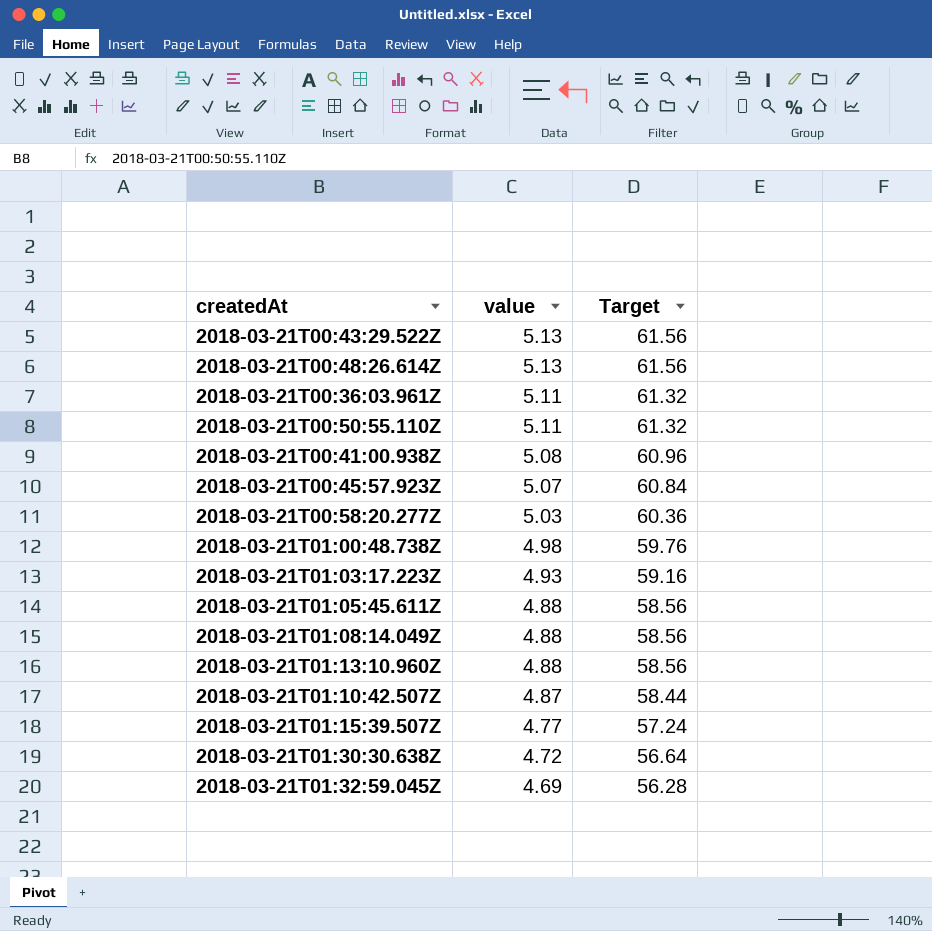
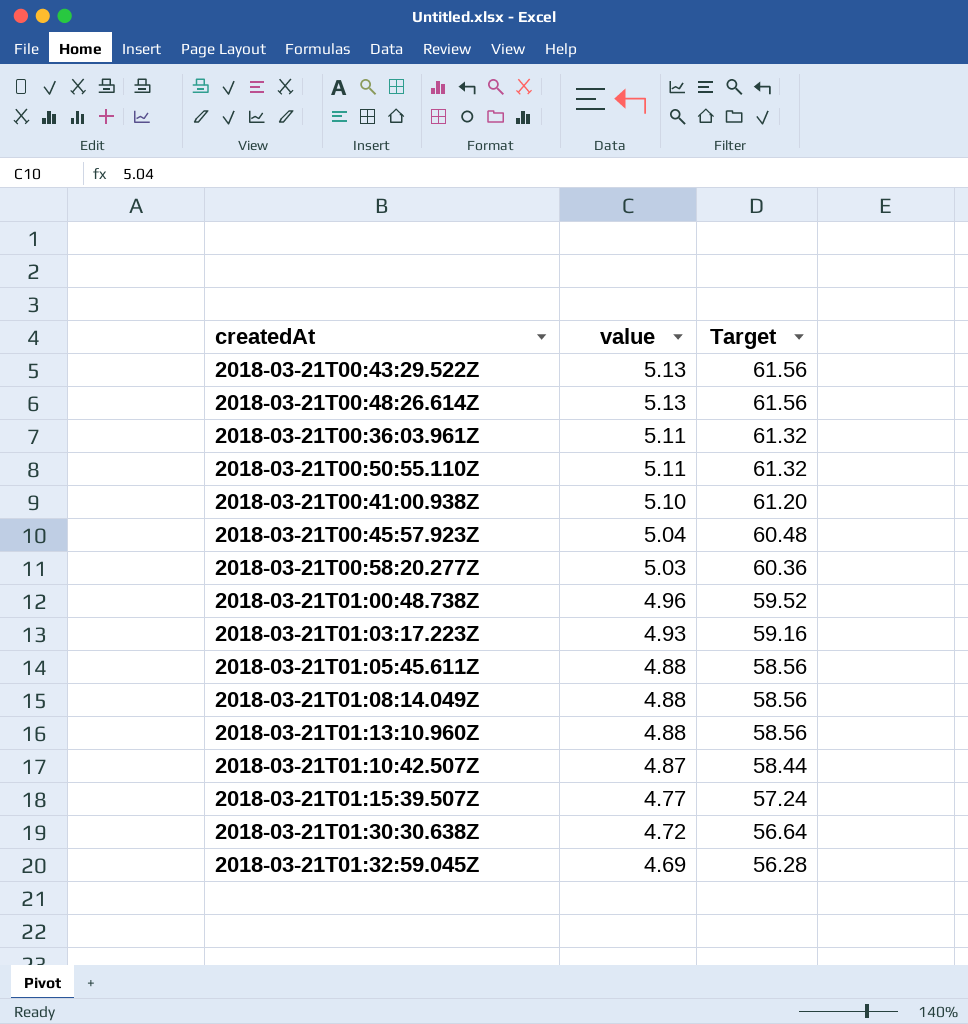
2018-03-21T00:41:00.938Z | value: 5.08 -> 5.10
2018-03-21T00:41:00.938Z | Target: 60.96 -> 61.20
2018-03-21T00:45:57.923Z | value: 5.07 -> 5.04
2018-03-21T00:45:57.923Z | Target: 60.84 -> 60.48
2018-03-21T01:00:48.738Z | value: 4.98 -> 4.96
2018-03-21T01:00:48.738Z | Target: 59.76 -> 59.52

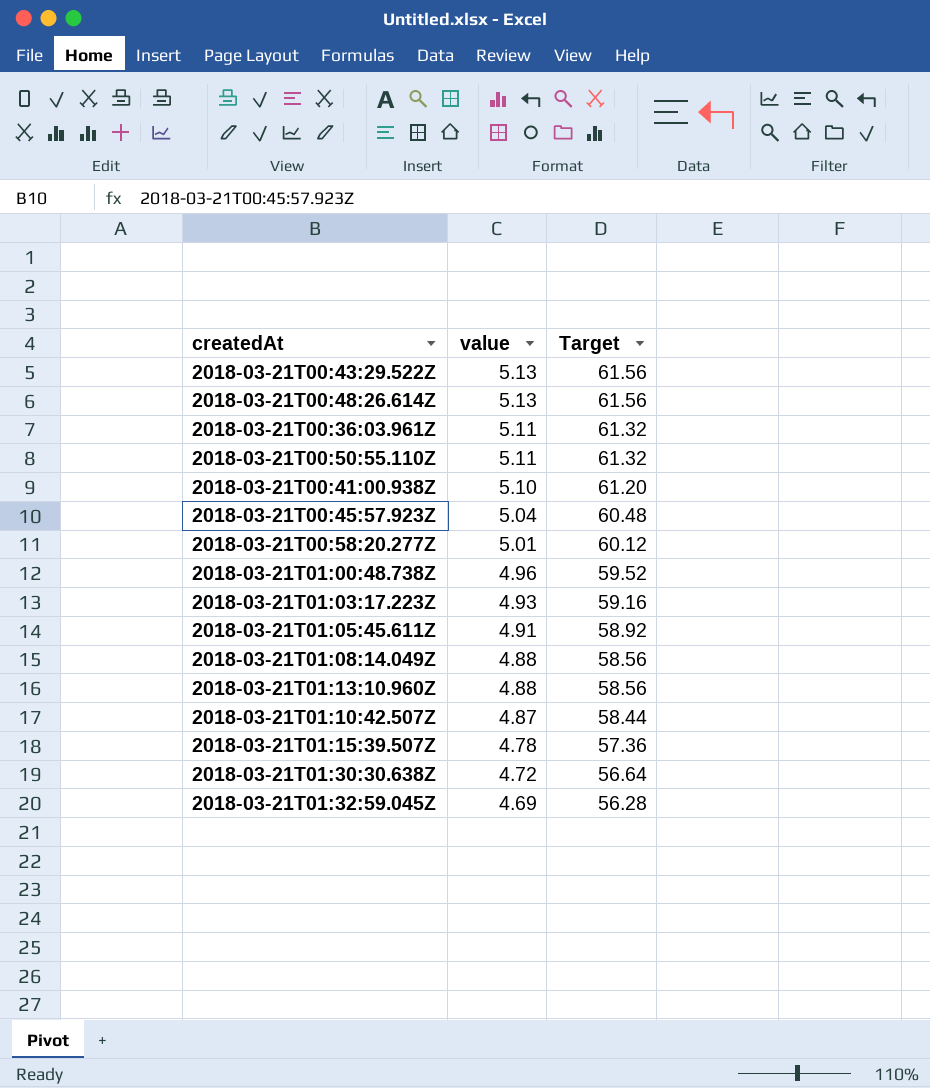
2018-03-21T00:58:20.277Z | value: 5.03 -> 5.01
2018-03-21T00:58:20.277Z | Target: 60.36 -> 60.12
2018-03-21T01:05:45.611Z | value: 4.88 -> 4.91
2018-03-21T01:05:45.611Z | Target: 58.56 -> 58.92
2018-03-21T01:15:39.507Z | value: 4.77 -> 4.78
2018-03-21T01:15:39.507Z | Target: 57.24 -> 57.36

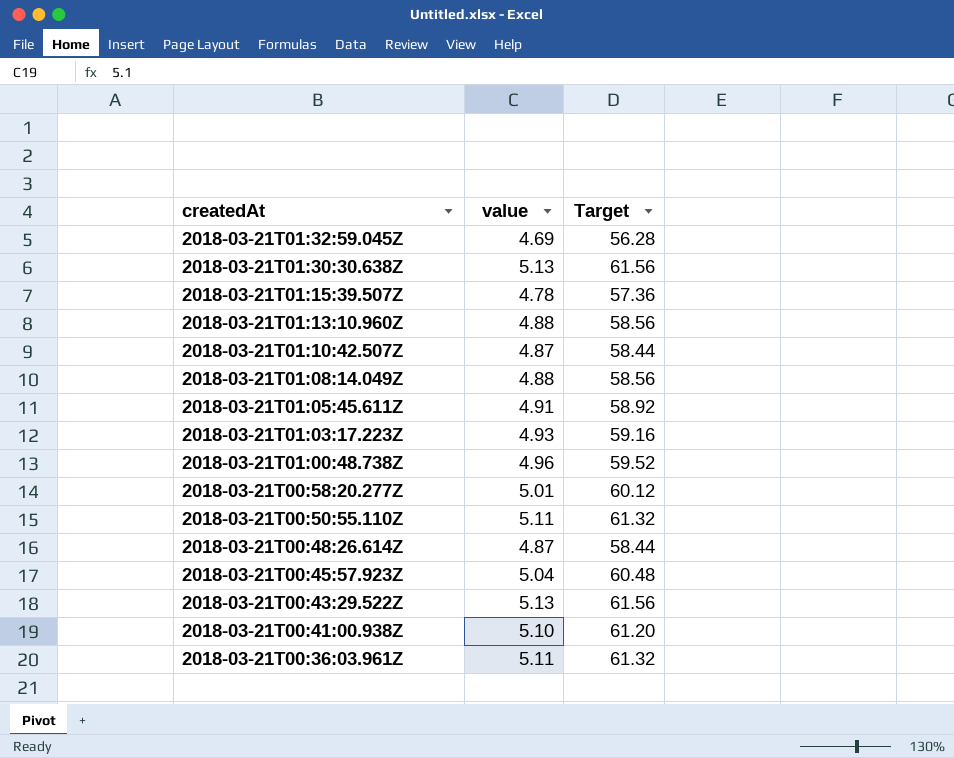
row order: value descending -> createdAt descending
2018-03-21T01:30:30.638Z | value: 4.72 -> 5.13
2018-03-21T01:30:30.638Z | Target: 56.64 -> 61.56
2018-03-21T00:48:26.614Z | value: 5.13 -> 4.87
2018-03-21T00:48:26.614Z | Target: 61.56 -> 58.44

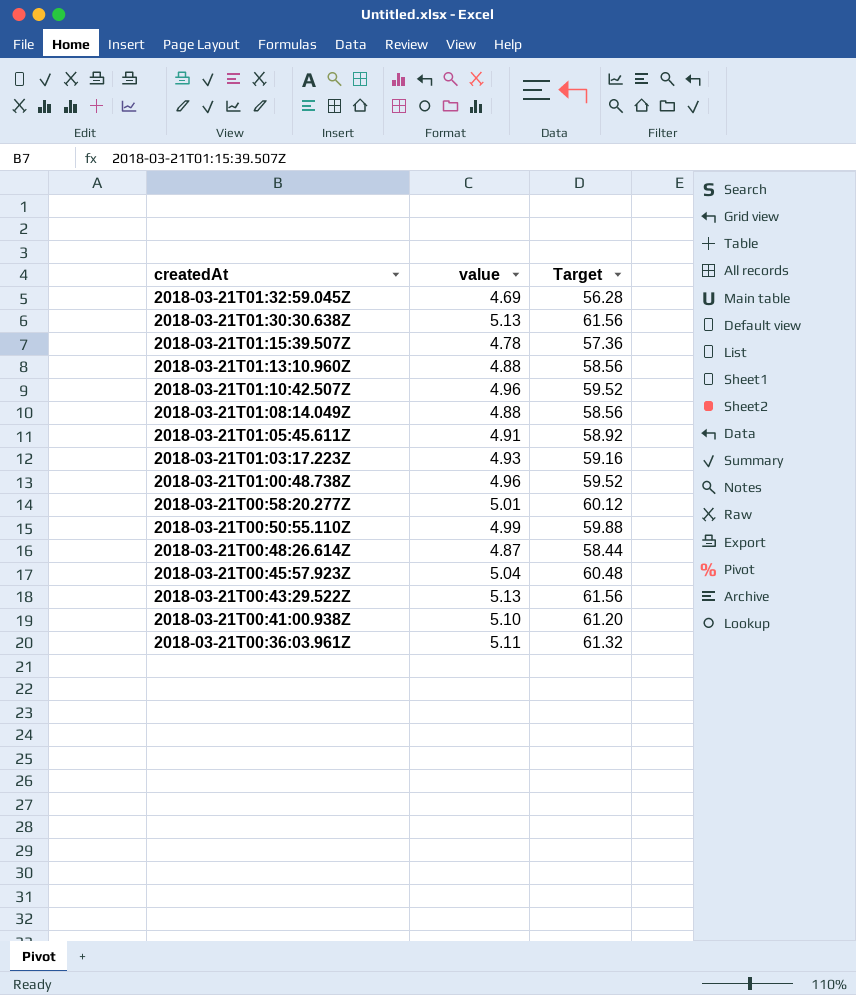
2018-03-21T01:10:42.507Z | value: 4.87 -> 4.96
2018-03-21T01:10:42.507Z | Target: 58.44 -> 59.52
2018-03-21T00:50:55.110Z | value: 5.11 -> 4.99
2018-03-21T00:50:55.110Z | Target: 61.32 -> 59.88

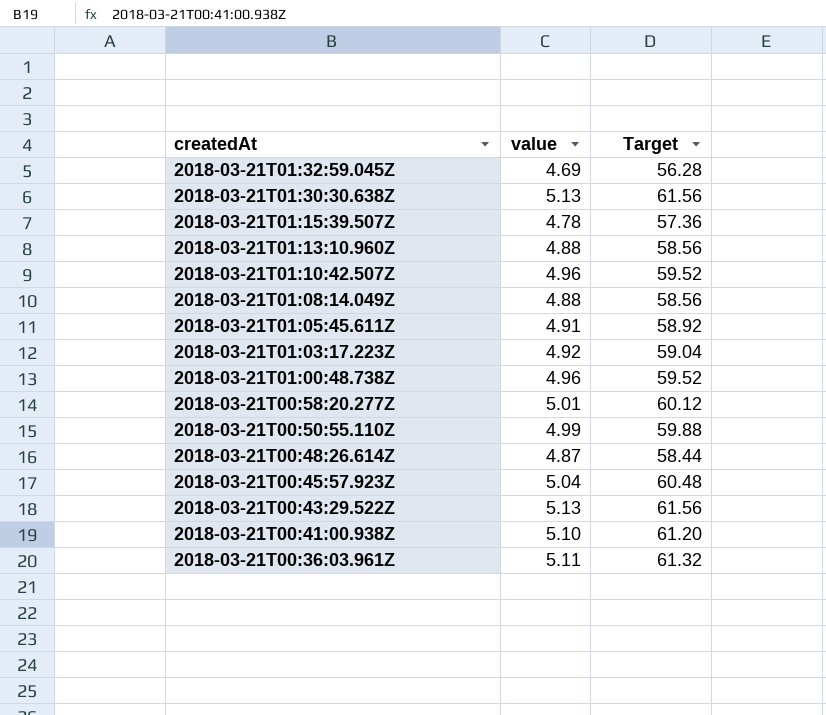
2018-03-21T01:03:17.223Z | value: 4.93 -> 4.92
2018-03-21T01:03:17.223Z | Target: 59.16 -> 59.04

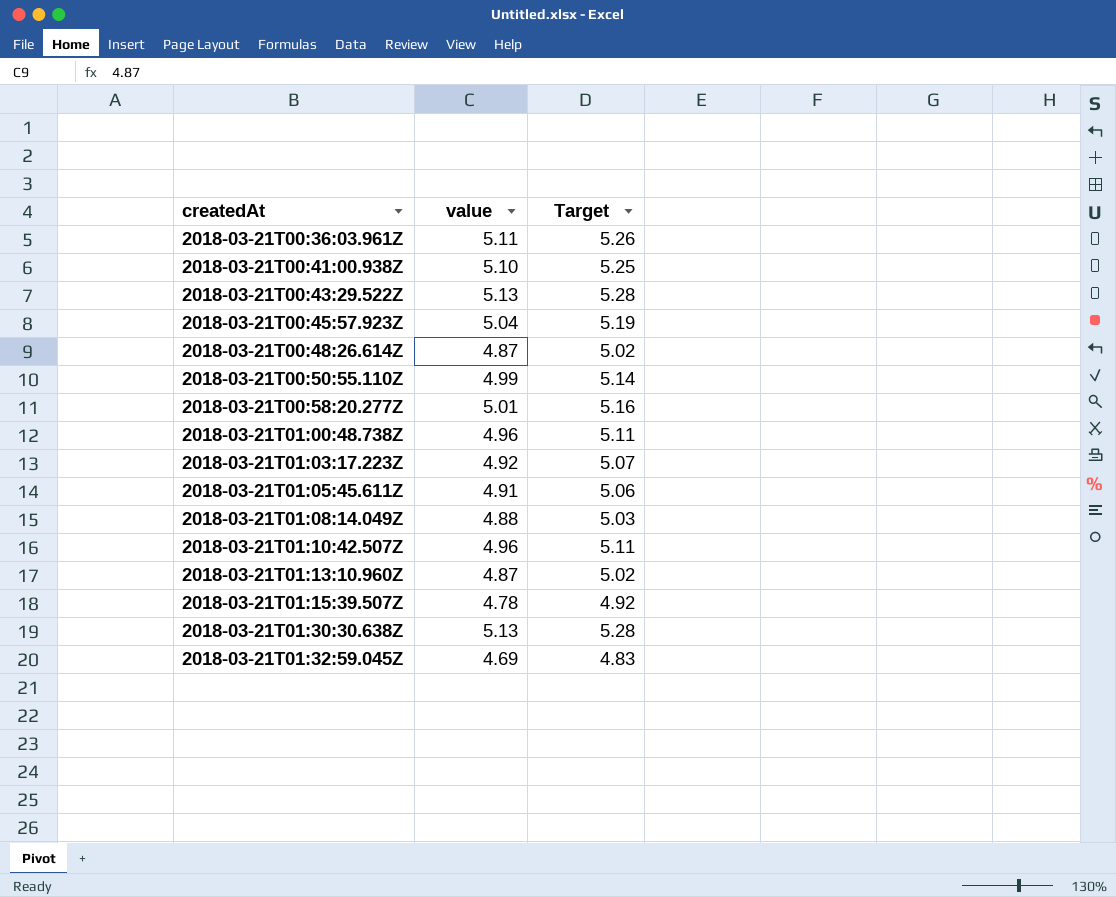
row order: createdAt descending -> createdAt ascending
column Target | formula: [value] * 12 -> [value] * 1.03
2018-03-21T01:13:10.960Z | value: 4.88 -> 4.87

